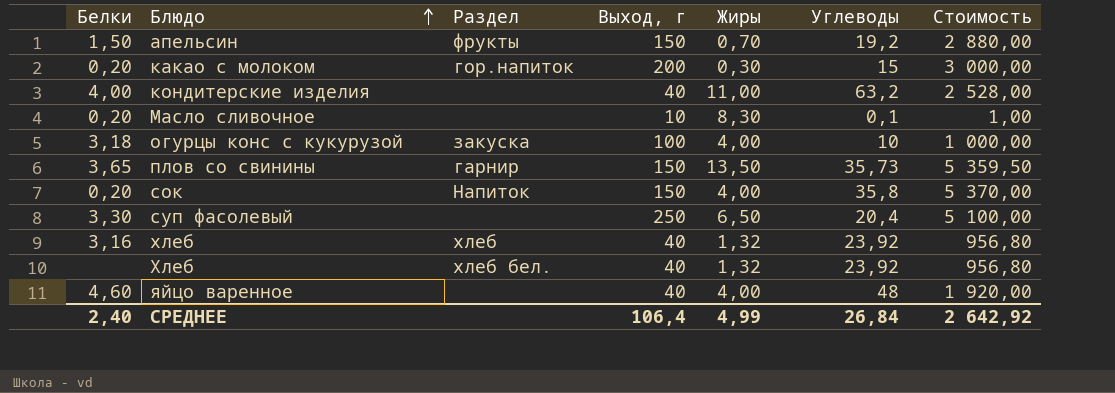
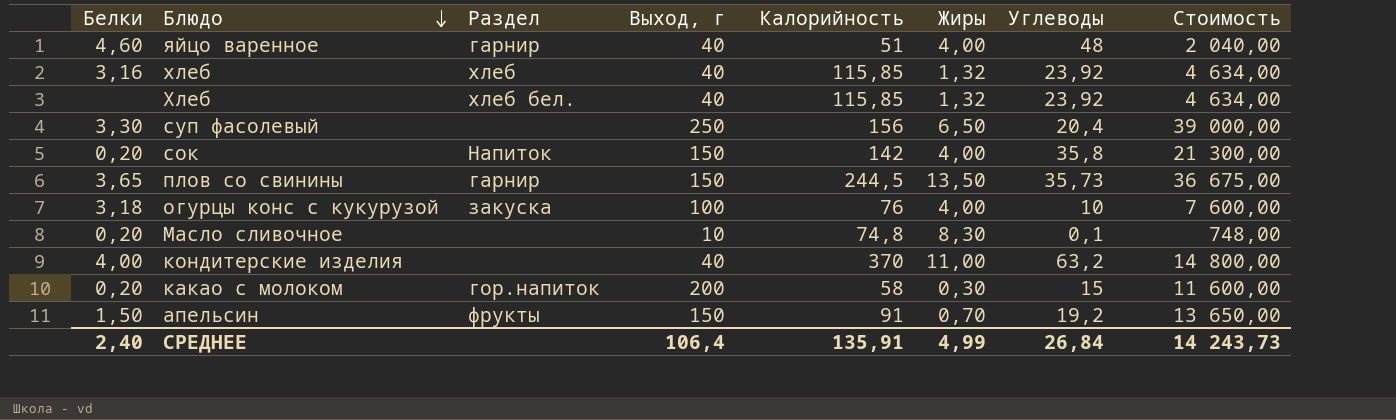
row order: Блюдо ascending -> Блюдо descending
column Калорийность | position: none -> 5
column Стоимость | formula: [Выход, г] * [Углеводы] -> [Выход, г] * [Калорийность]
яйцо варенное | Раздел: none -> гарнир
СРЕДНЕЕ | Стоимость: 2 642,92 -> 14 243,73

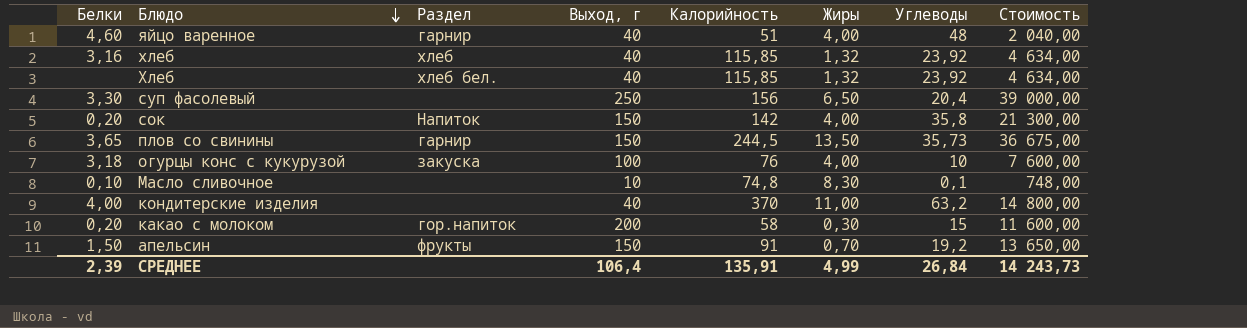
Масло сливочное | Белки: 0,20 -> 0,10
СРЕДНЕЕ | Белки: 2,40 -> 2,39

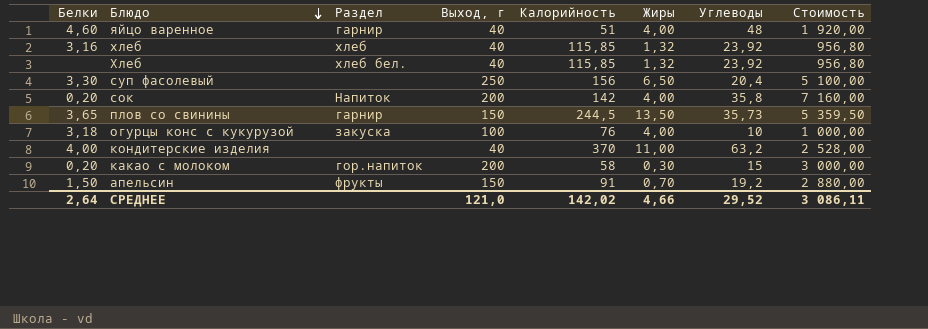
column Стоимость | formula: [Выход, г] * [Калорийность] -> [Выход, г] * [Углеводы]
row Масло сливочное: 0,10 | none | 10 | 74,8 | 8,30 | 0,1 | 748,00 -> none
сок | Выход, г: 150 -> 200
СРЕДНЕЕ | Белки: 2,39 -> 2,64
СРЕДНЕЕ | Выход, г: 106,4 -> 121,0
СРЕДНЕЕ | Калорийность: 135,91 -> 142,02
СРЕДНЕЕ | Жиры: 4,99 -> 4,66
СРЕДНЕЕ | Углеводы: 26,84 -> 29,52
СРЕДНЕЕ | Стоимость: 14 243,73 -> 3 086,11

